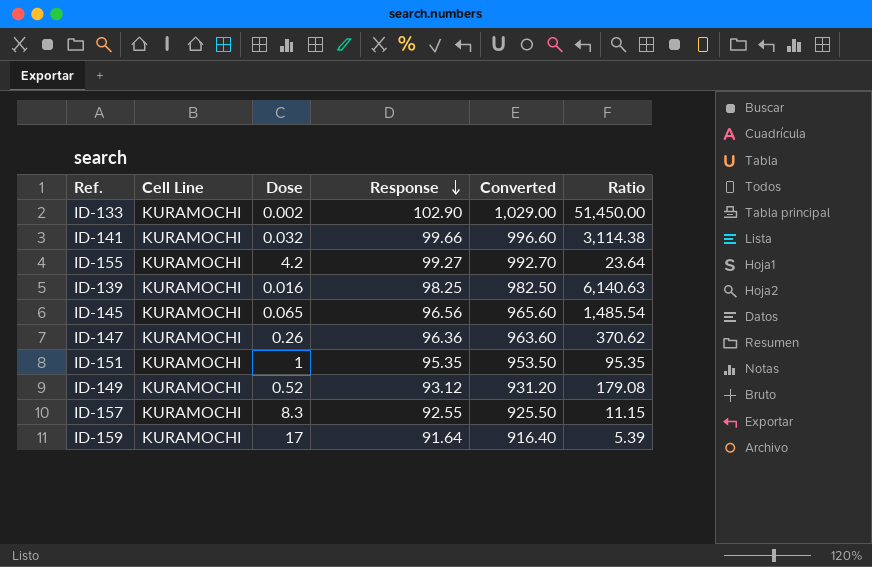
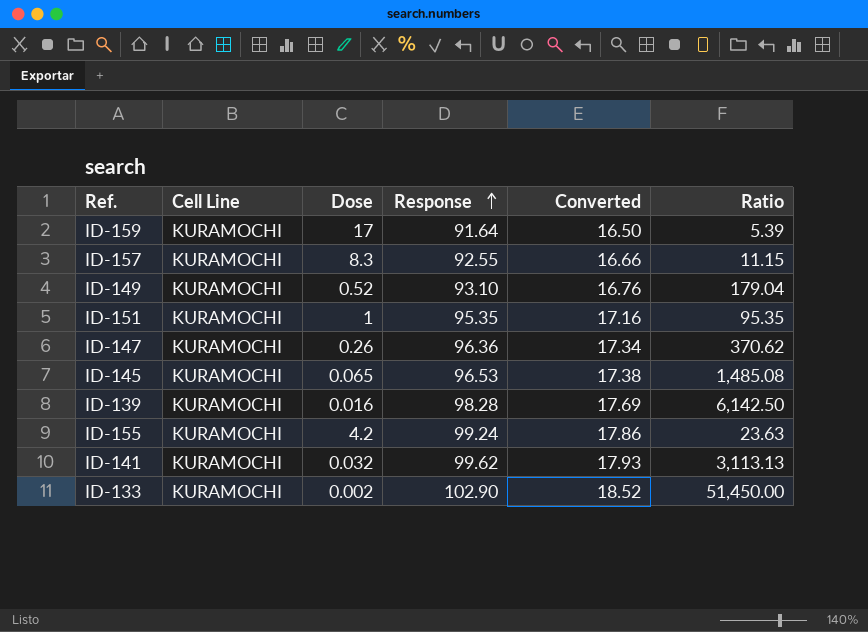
row order: Response descending -> Response ascending
column Converted | formula: [Response] * 10 -> [Response] * 0.18
ID-149 | Response: 93.12 -> 93.10
ID-149 | Ratio: 179.08 -> 179.04
ID-145 | Response: 96.56 -> 96.53
ID-145 | Ratio: 1,485.54 -> 1,485.08
ID-139 | Response: 98.25 -> 98.28
ID-139 | Ratio: 6,140.63 -> 6,142.50
ID-155 | Response: 99.27 -> 99.24
ID-155 | Ratio: 23.64 -> 23.63
ID-141 | Response: 99.66 -> 99.62
ID-141 | Ratio: 3,114.38 -> 3,113.13

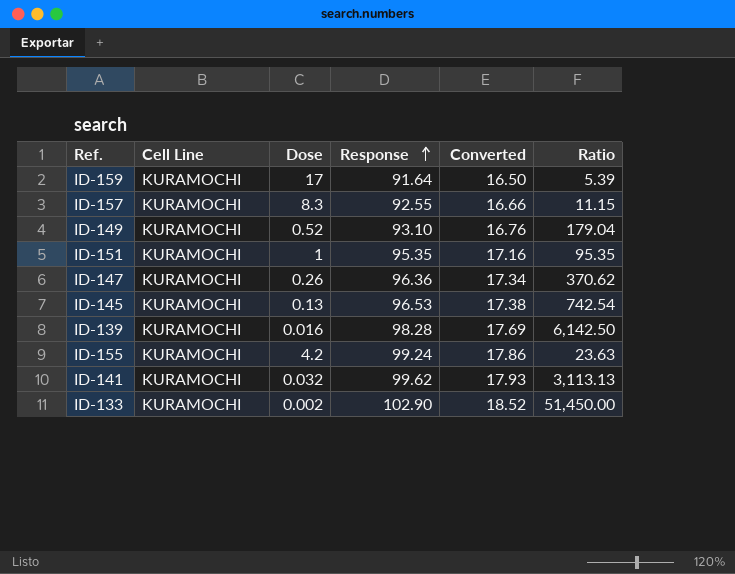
ID-145 | Dose: 0.065 -> 0.13
ID-145 | Ratio: 1,485.08 -> 742.54

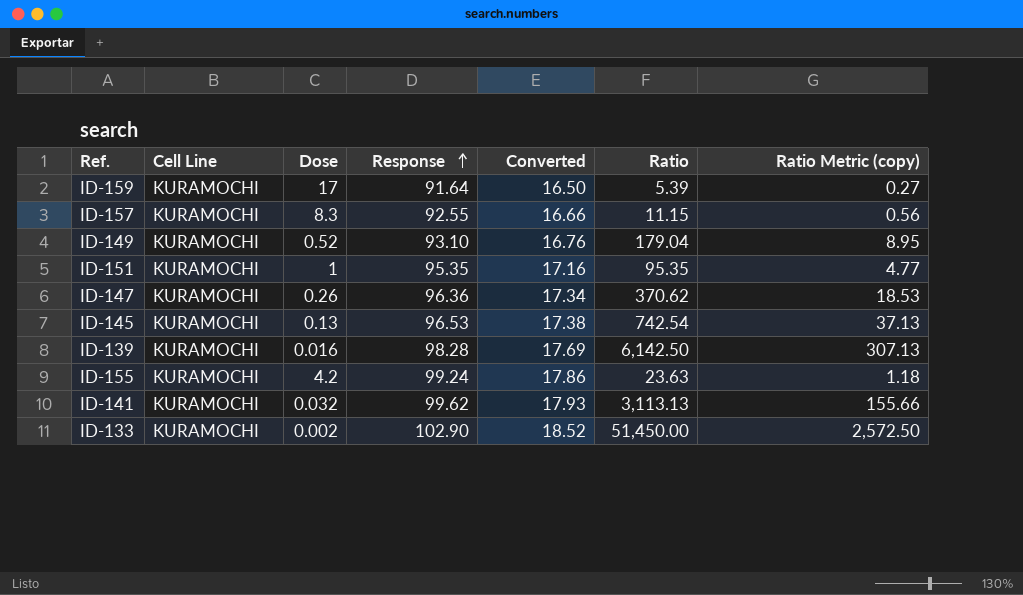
column Ratio Metric (copy) | formula: none -> [Ratio] * 0.05

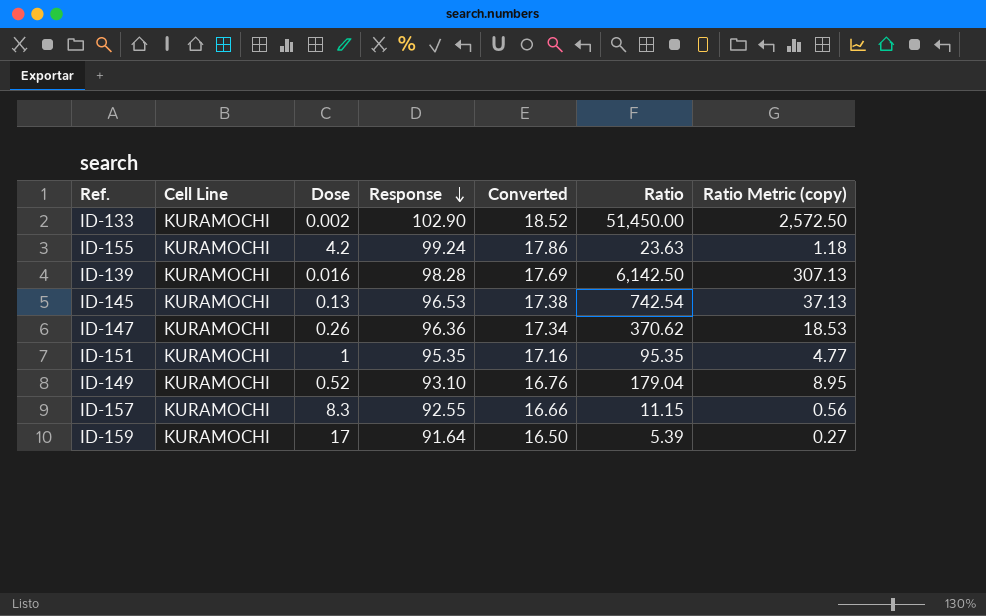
row order: Response ascending -> Response descending
row ID-141: KURAMOCHI | 0.032 | 99.62 | 17.93 | 3,113.13 | 155.66 -> none

